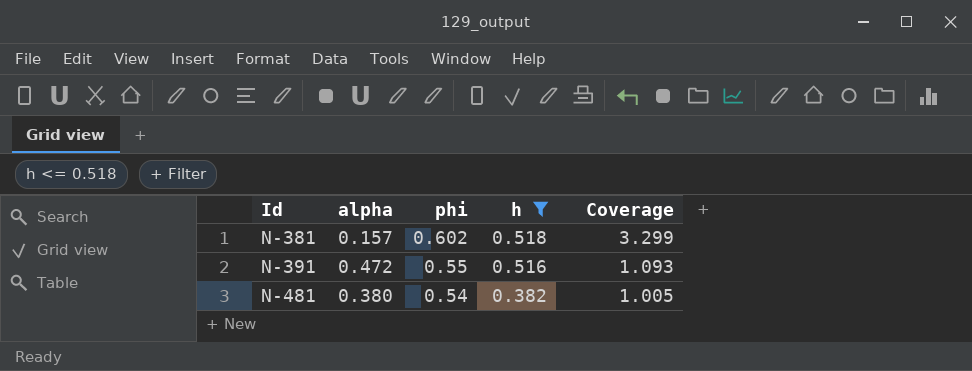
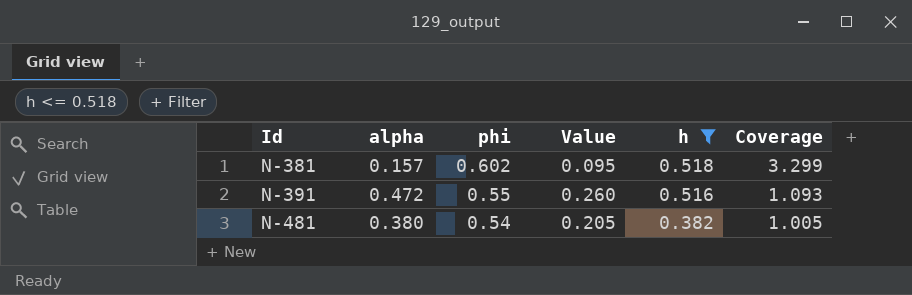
column Value | formula: none -> [alpha] * [phi]

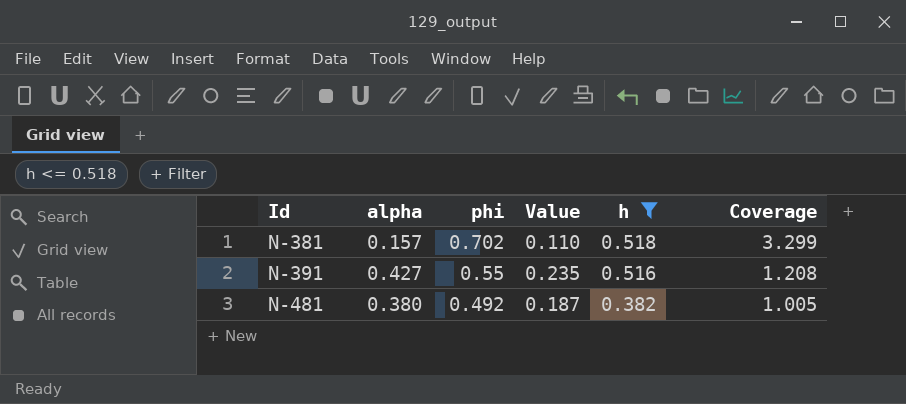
N-381 | phi: 0.602 -> 0.702
N-381 | Value: 0.095 -> 0.110
N-391 | alpha: 0.472 -> 0.427
N-391 | Value: 0.260 -> 0.235
N-391 | Coverage: 1.093 -> 1.208
N-481 | phi: 0.54 -> 0.492
N-481 | Value: 0.205 -> 0.187

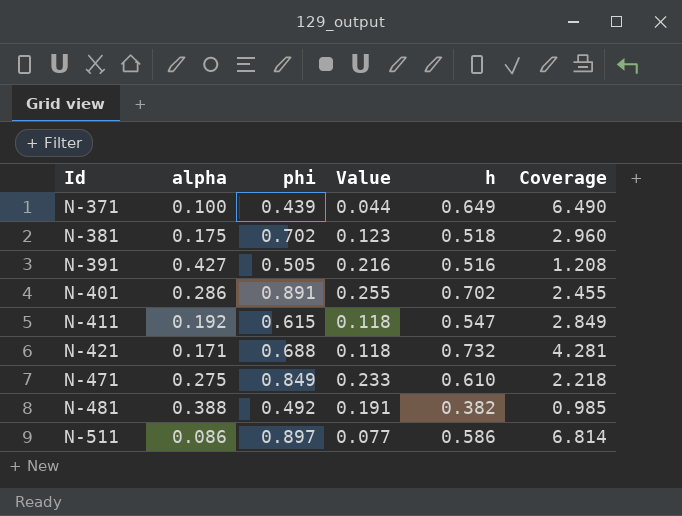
filter: h <= 0.518 -> none
N-381 | alpha: 0.157 -> 0.175
N-381 | Value: 0.110 -> 0.123
N-381 | Coverage: 3.299 -> 2.960
N-391 | phi: 0.55 -> 0.505
N-391 | Value: 0.235 -> 0.216
N-481 | alpha: 0.380 -> 0.388
N-481 | Value: 0.187 -> 0.191
N-481 | Coverage: 1.005 -> 0.985

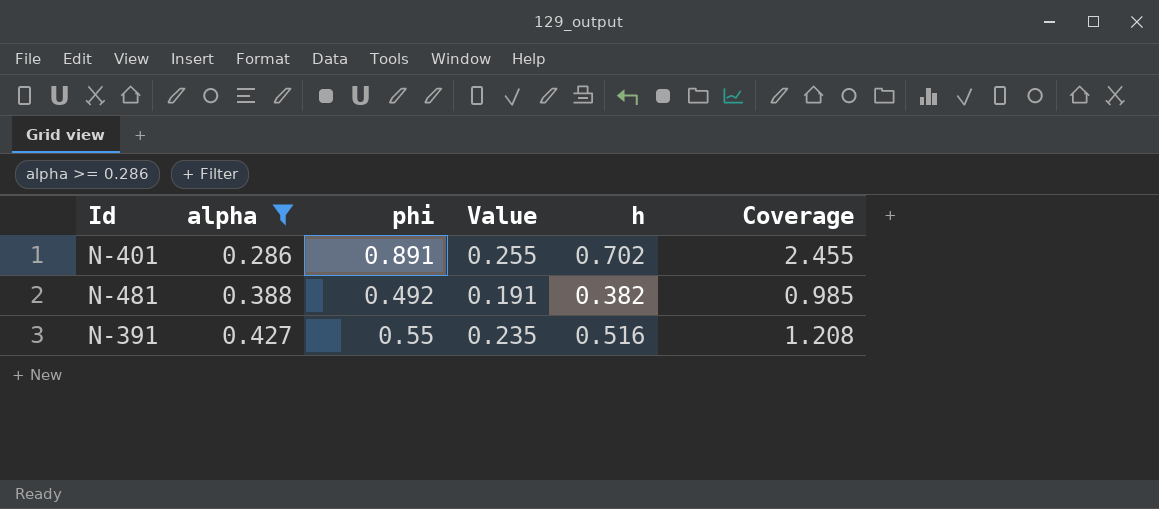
filter: none -> alpha >= 0.286
row order: Id ascending -> alpha ascending
N-391 | phi: 0.505 -> 0.55
N-391 | Value: 0.216 -> 0.235

